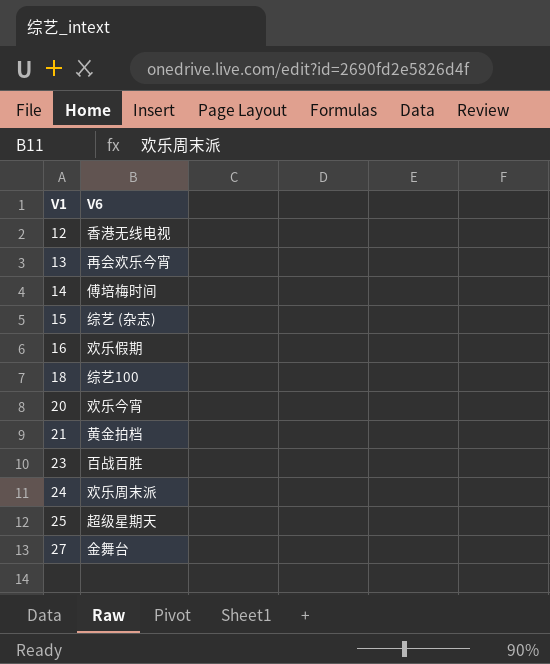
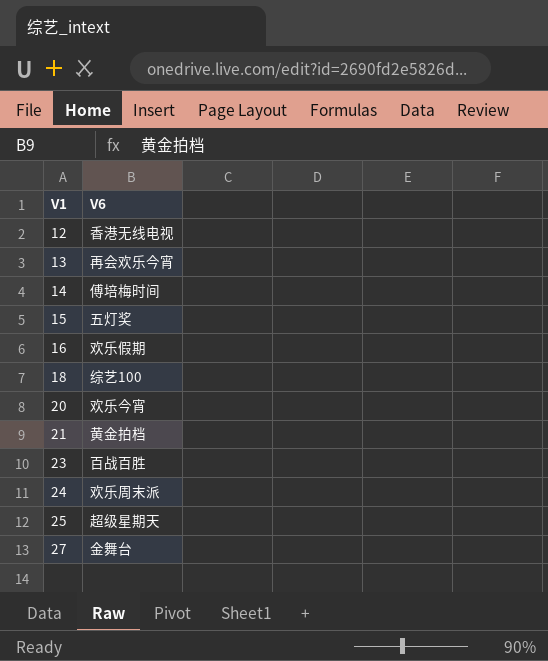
15 | V6: 综艺 (杂志) -> 五灯奖

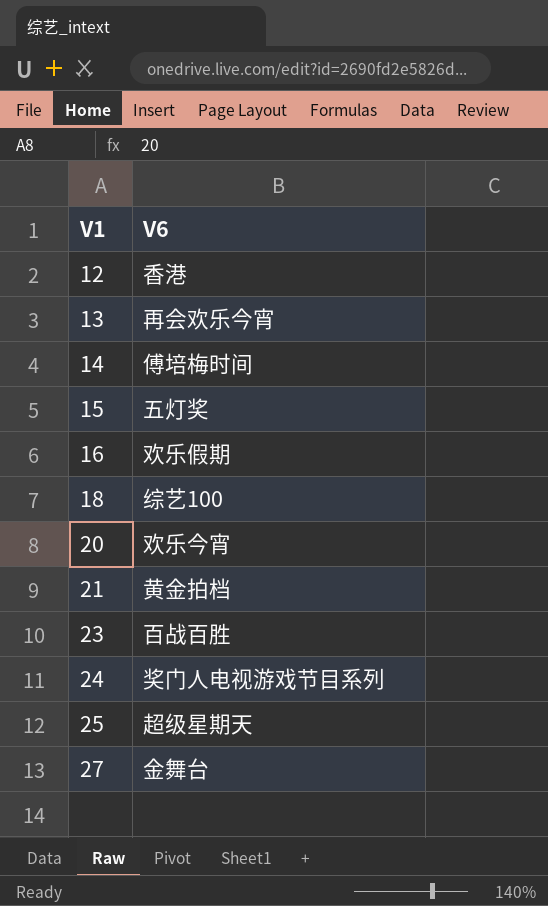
12 | V6: 香港无线电视 -> 香港
24 | V6: 欢乐周末派 -> 奖门人电视游戏节目系列

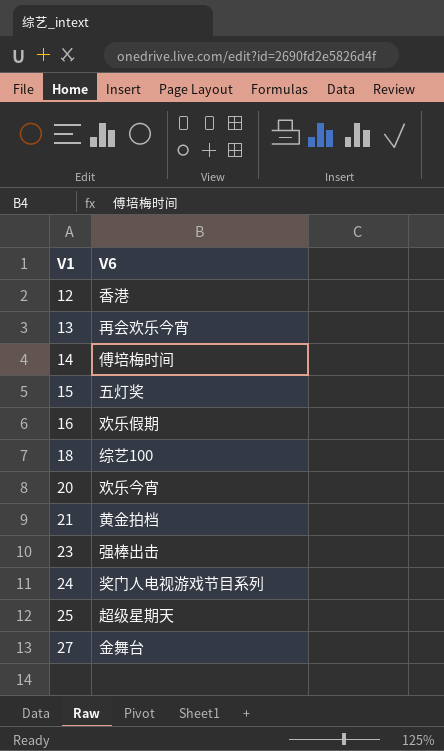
23 | V6: 百战百胜 -> 强棒出击

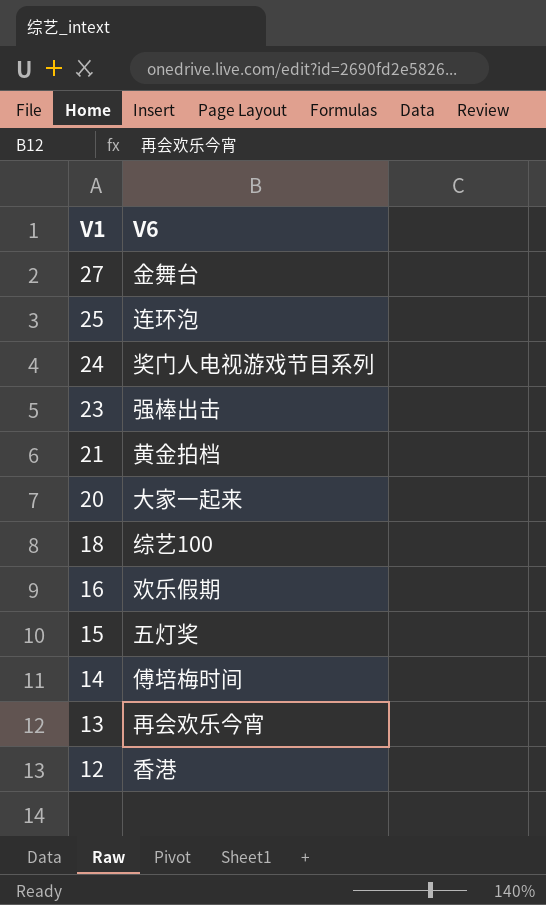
row order: V1 ascending -> V1 descending
25 | V6: 超级星期天 -> 连环泡
20 | V6: 欢乐今宵 -> 大家一起来

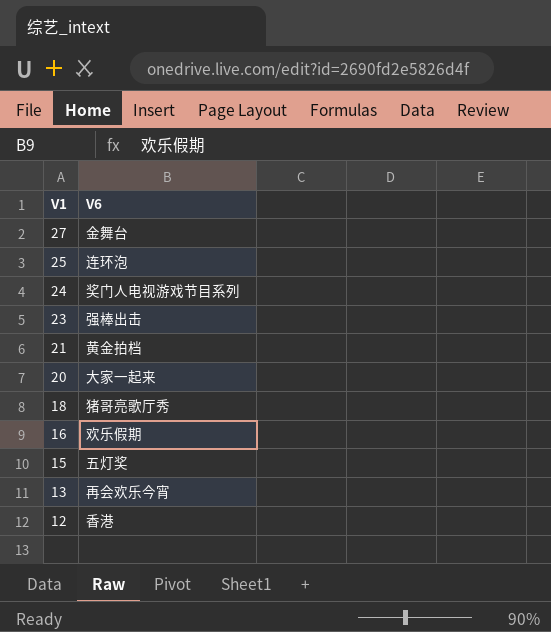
row 14: 傅培梅时间 -> none
18 | V6: 综艺100 -> 猪哥亮歌厅秀

